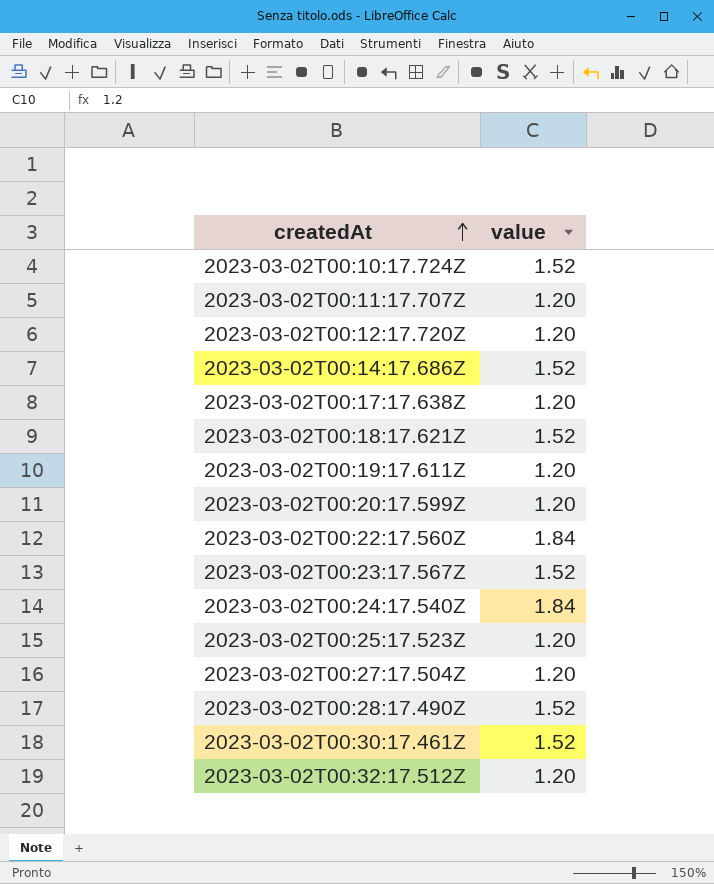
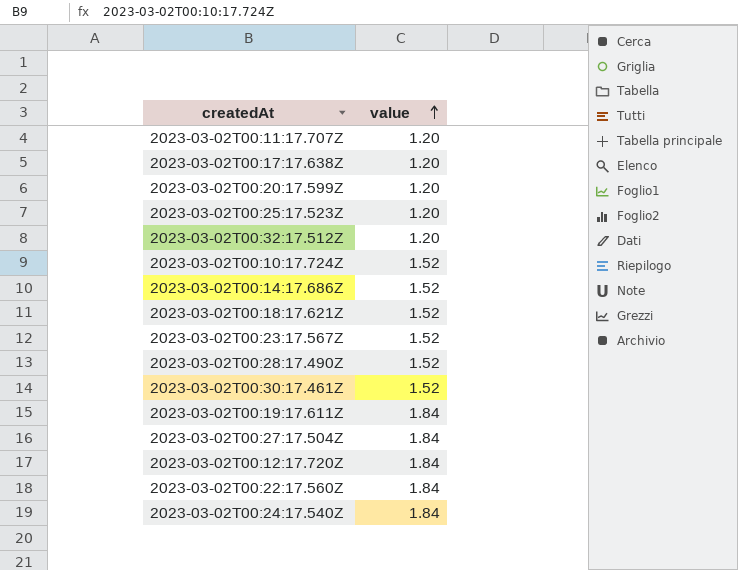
row order: createdAt ascending -> value ascending
2023-03-02T00:19:17.611Z | value: 1.20 -> 1.84
2023-03-02T00:27:17.504Z | value: 1.20 -> 1.84
2023-03-02T00:12:17.720Z | value: 1.20 -> 1.84

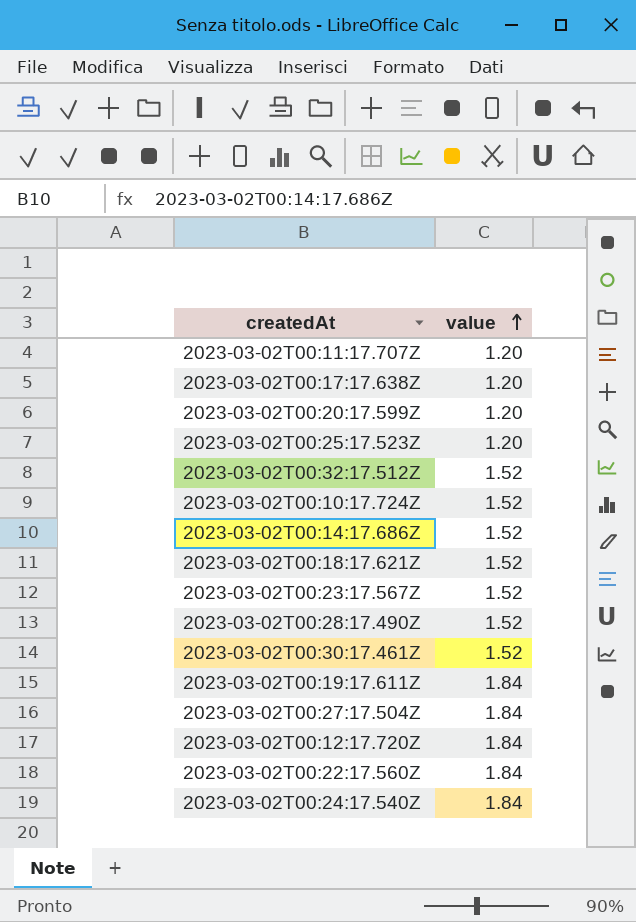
2023-03-02T00:32:17.512Z | value: 1.20 -> 1.52

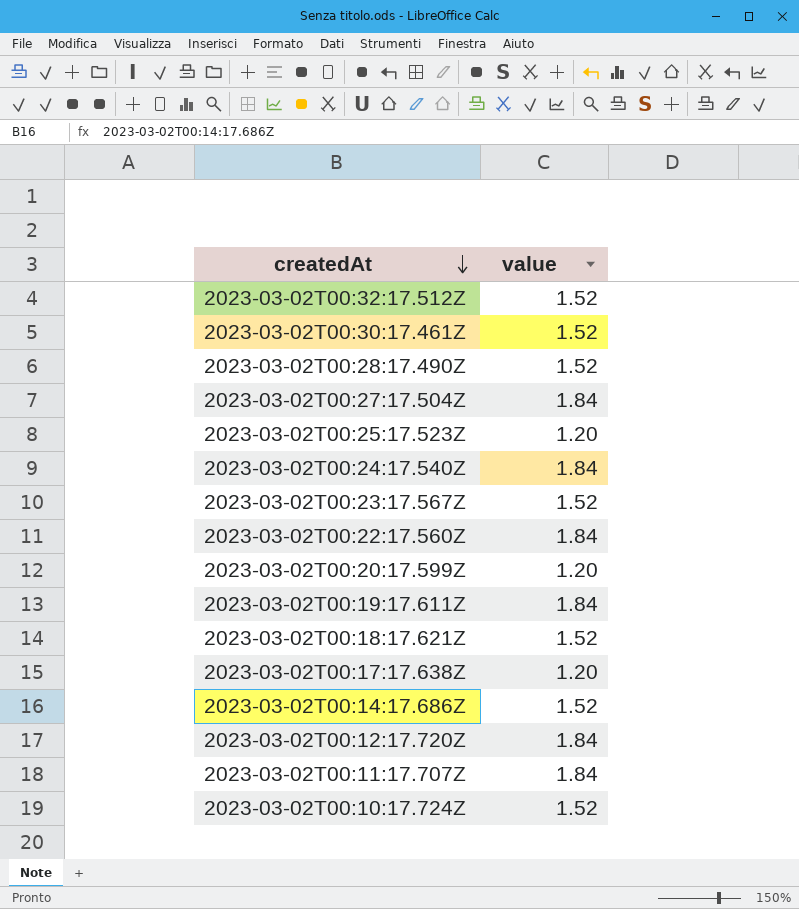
row order: value ascending -> createdAt descending
2023-03-02T00:11:17.707Z | value: 1.20 -> 1.84

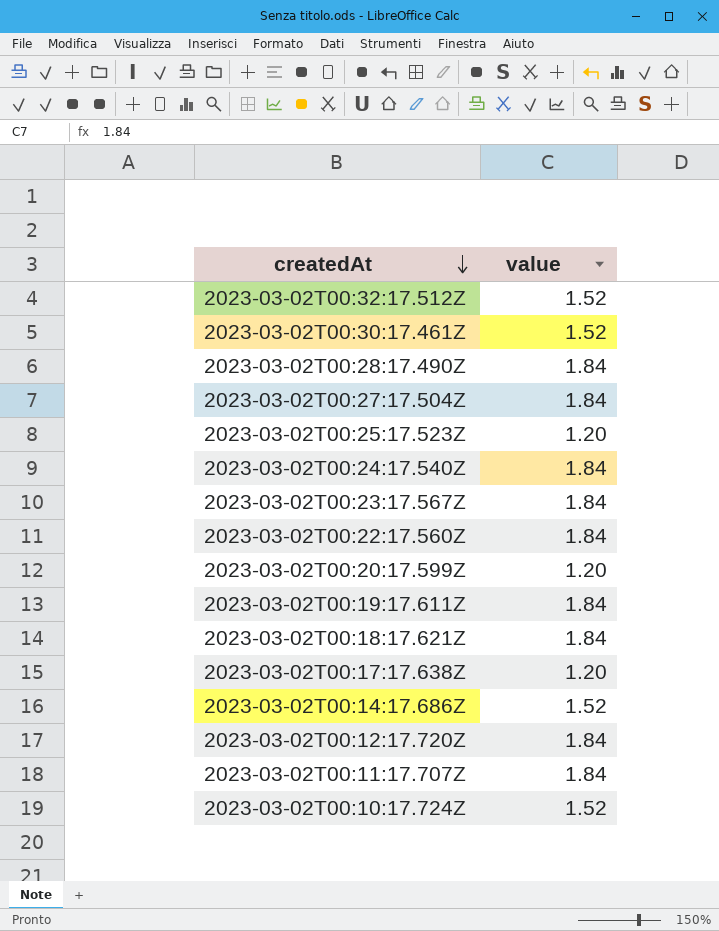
2023-03-02T00:28:17.490Z | value: 1.52 -> 1.84
2023-03-02T00:23:17.567Z | value: 1.52 -> 1.84
2023-03-02T00:18:17.621Z | value: 1.52 -> 1.84

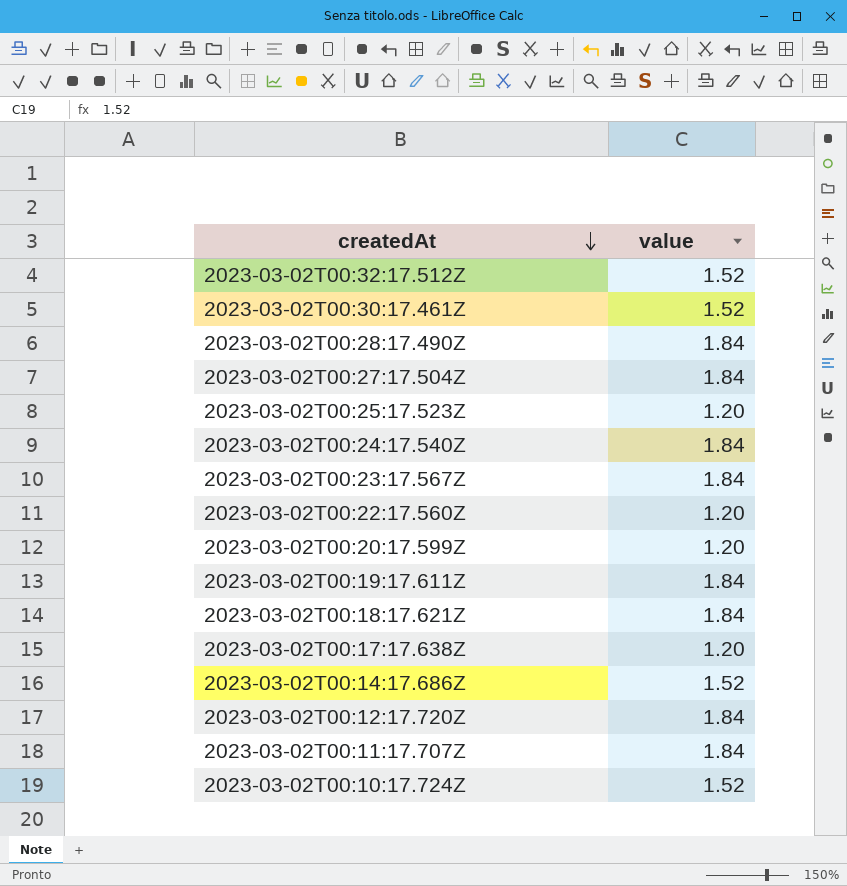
2023-03-02T00:22:17.560Z | value: 1.84 -> 1.20

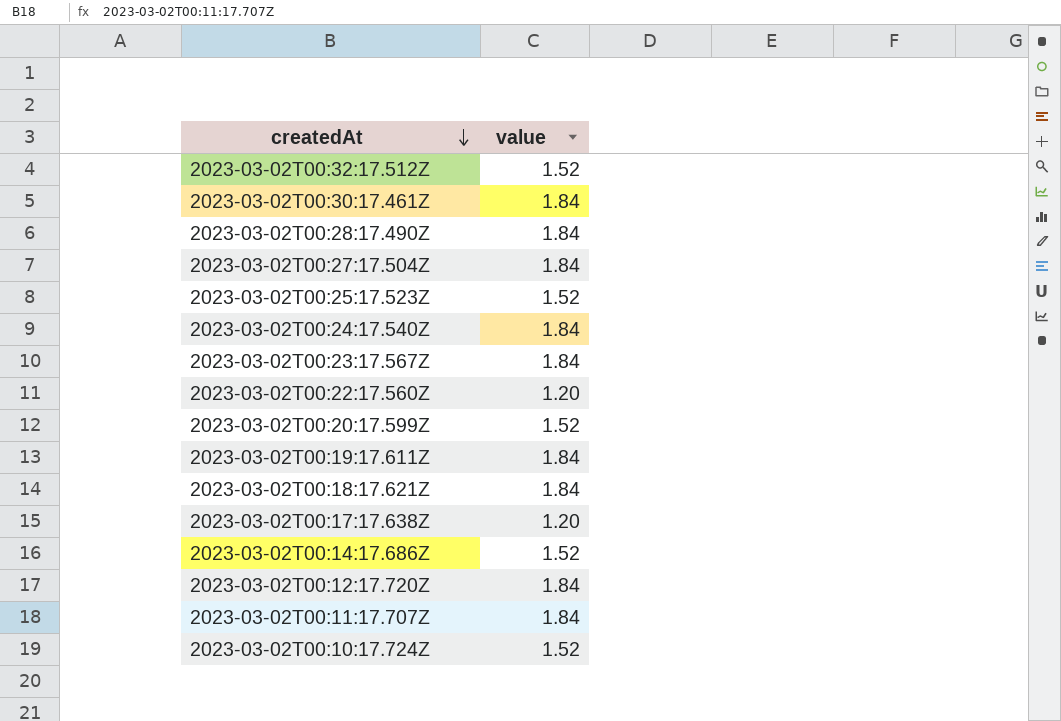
2023-03-02T00:30:17.461Z | value: 1.52 -> 1.84
2023-03-02T00:25:17.523Z | value: 1.20 -> 1.52
2023-03-02T00:20:17.599Z | value: 1.20 -> 1.52

